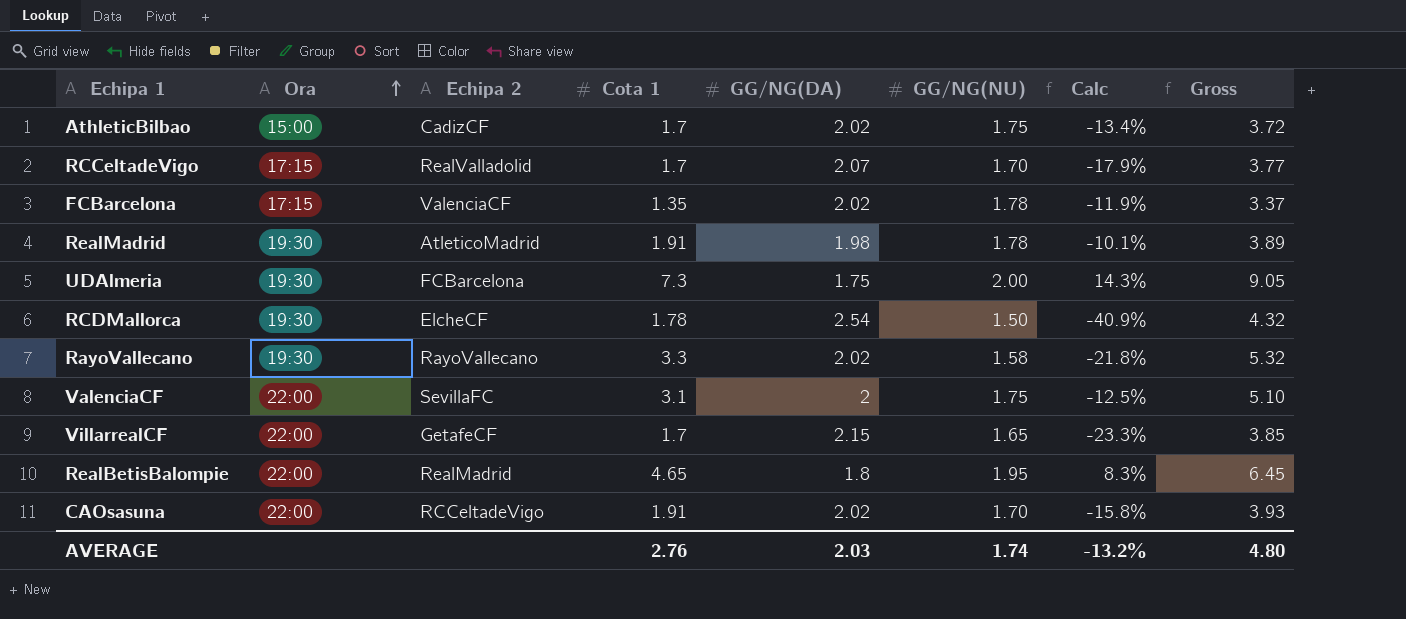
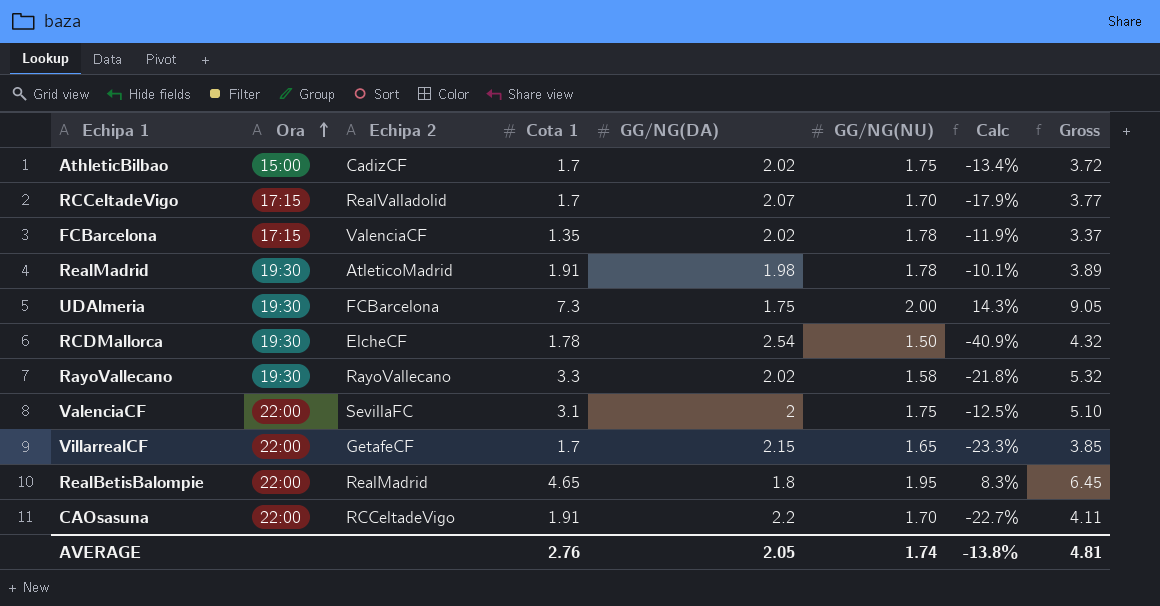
CAOsasuna | GG/NG(DA): 2.02 -> 2.2
CAOsasuna | Calc: -15.8% -> -22.7%
CAOsasuna | Gross: 3.93 -> 4.11
AVERAGE | GG/NG(DA): 2.03 -> 2.05
AVERAGE | Calc: -13.2% -> -13.8%
AVERAGE | Gross: 4.80 -> 4.81

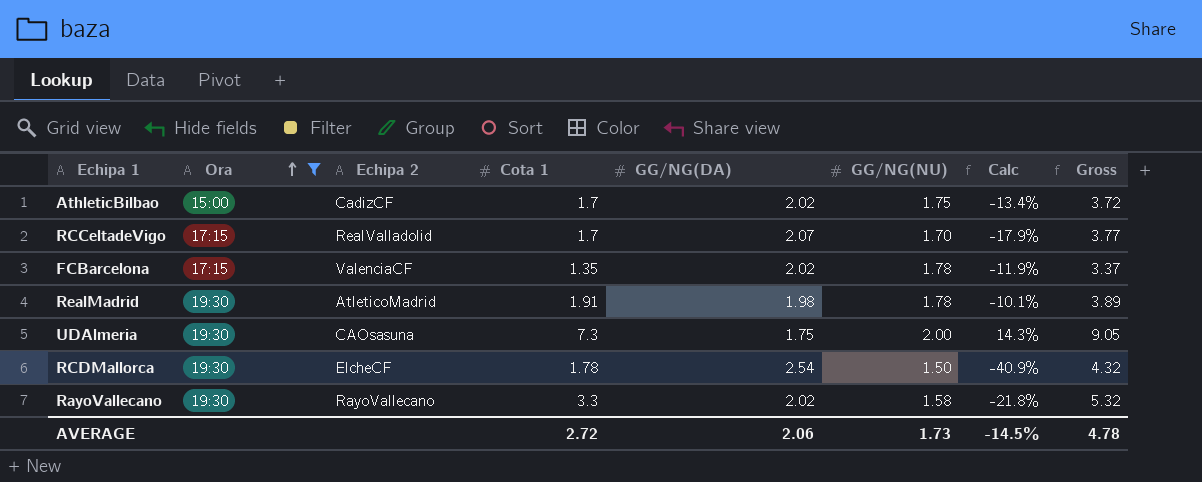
filter: none -> Ora != 22:00
UDAlmeria | Echipa 2: FCBarcelona -> CAOsasuna
AVERAGE | Cota 1: 2.76 -> 2.72
AVERAGE | GG/NG(DA): 2.05 -> 2.06
AVERAGE | GG/NG(NU): 1.74 -> 1.73
AVERAGE | Calc: -13.8% -> -14.5%
AVERAGE | Gross: 4.81 -> 4.78

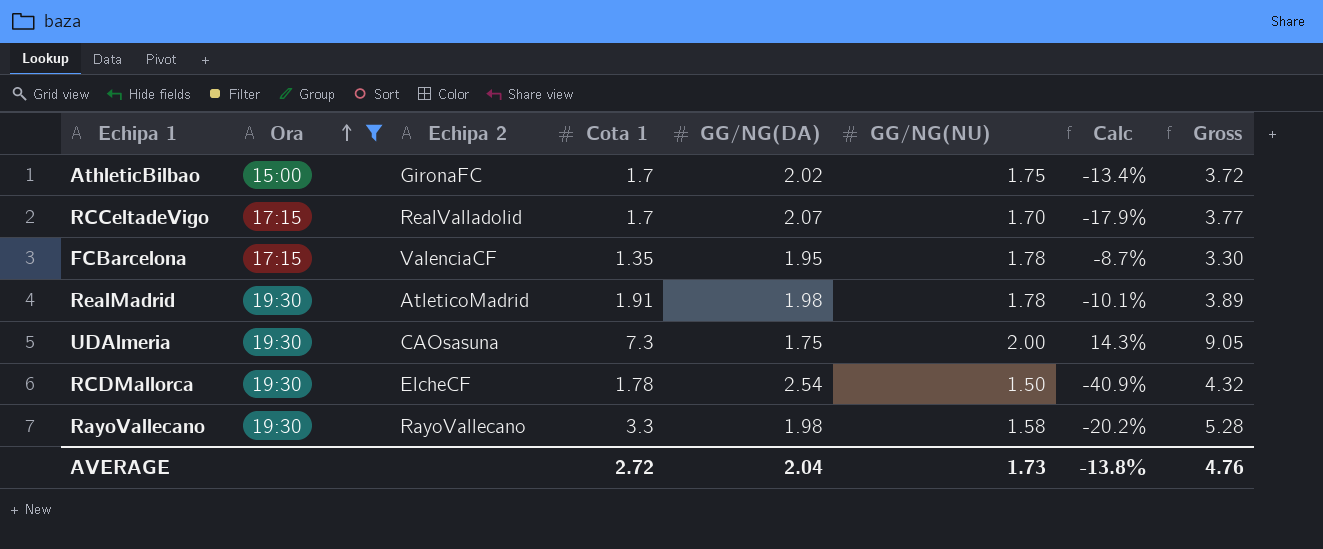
AthleticBilbao | Echipa 2: CadizCF -> GironaFC
FCBarcelona | GG/NG(DA): 2.02 -> 1.95
FCBarcelona | Calc: -11.9% -> -8.7%
FCBarcelona | Gross: 3.37 -> 3.30
RayoVallecano | GG/NG(DA): 2.02 -> 1.98
RayoVallecano | Calc: -21.8% -> -20.2%
RayoVallecano | Gross: 5.32 -> 5.28
AVERAGE | GG/NG(DA): 2.06 -> 2.04
AVERAGE | Calc: -14.5% -> -13.8%
AVERAGE | Gross: 4.78 -> 4.76

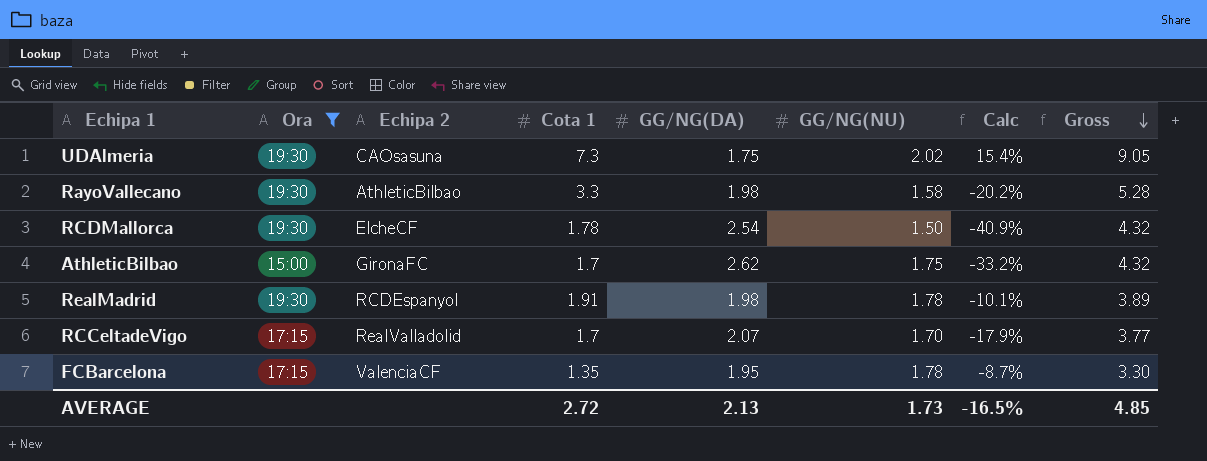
row order: Ora ascending -> Gross descending
UDAlmeria | GG/NG(NU): 2.00 -> 2.02
UDAlmeria | Calc: 14.3% -> 15.4%
RayoVallecano | Echipa 2: RayoVallecano -> AthleticBilbao
AthleticBilbao | GG/NG(DA): 2.02 -> 2.62
AthleticBilbao | Calc: -13.4% -> -33.2%
AthleticBilbao | Gross: 3.72 -> 4.32
RealMadrid | Echipa 2: AtleticoMadrid -> RCDEspanyol
AVERAGE | GG/NG(DA): 2.04 -> 2.13
AVERAGE | Calc: -13.8% -> -16.5%
AVERAGE | Gross: 4.76 -> 4.85

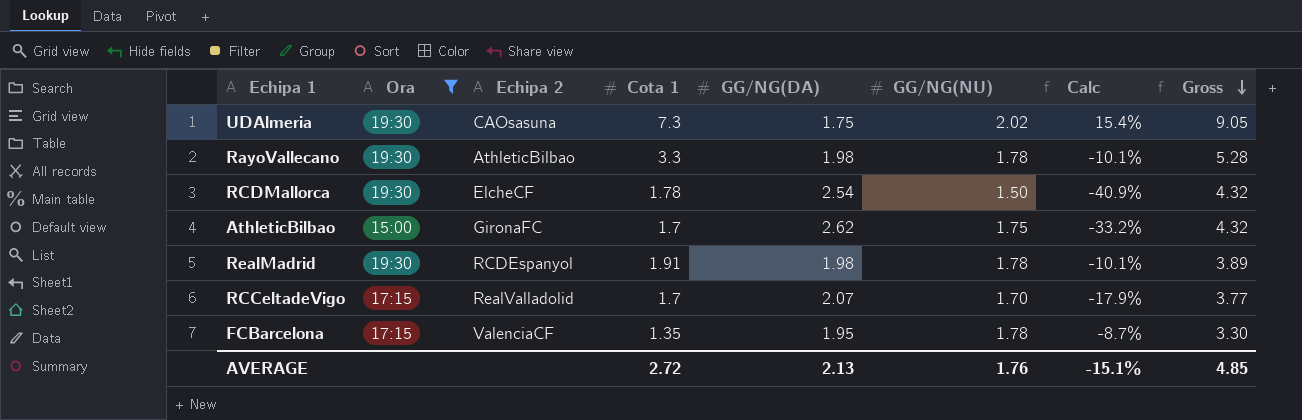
RayoVallecano | GG/NG(NU): 1.58 -> 1.78
RayoVallecano | Calc: -20.2% -> -10.1%
AVERAGE | GG/NG(NU): 1.73 -> 1.76
AVERAGE | Calc: -16.5% -> -15.1%

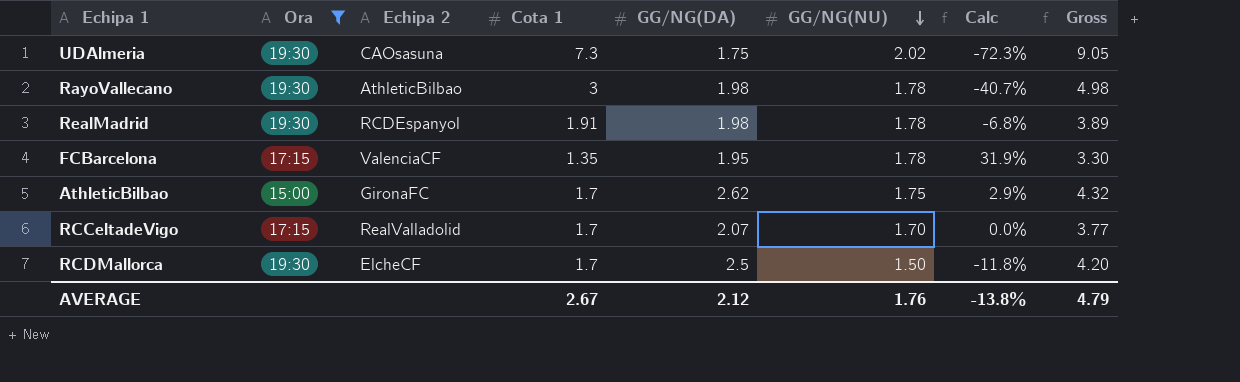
row order: Gross descending -> GG/NG(NU) descending
column Calc | formula: ([GG/NG(NU)] - [GG/NG(DA)]) / [GG/NG(DA)] -> ([GG/NG(NU)] - [Cota 1]) / [Cota 1]
RayoVallecano | Cota 1: 3.3 -> 3
RayoVallecano | Gross: 5.28 -> 4.98
RCDMallorca | Cota 1: 1.78 -> 1.7
RCDMallorca | GG/NG(DA): 2.54 -> 2.5
RCDMallorca | Gross: 4.32 -> 4.20
AVERAGE | Cota 1: 2.72 -> 2.67
AVERAGE | GG/NG(DA): 2.13 -> 2.12
AVERAGE | Calc: -15.1% -> -13.8%
AVERAGE | Gross: 4.85 -> 4.79

